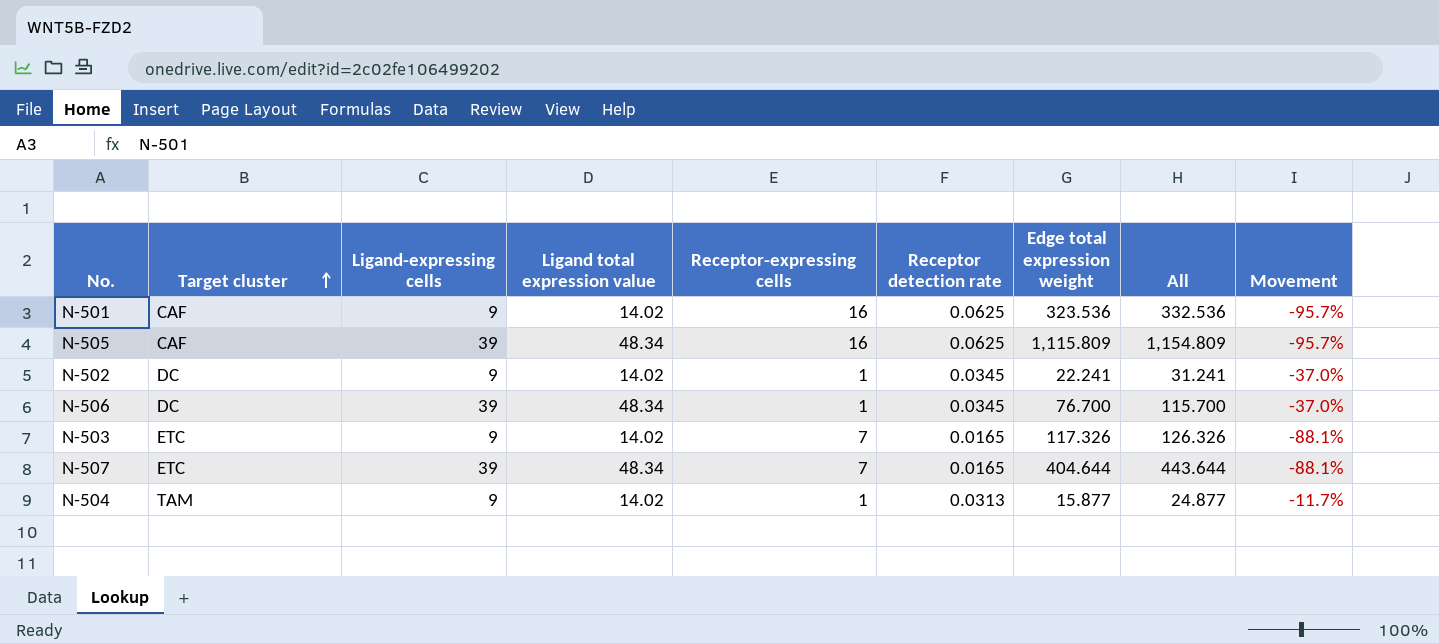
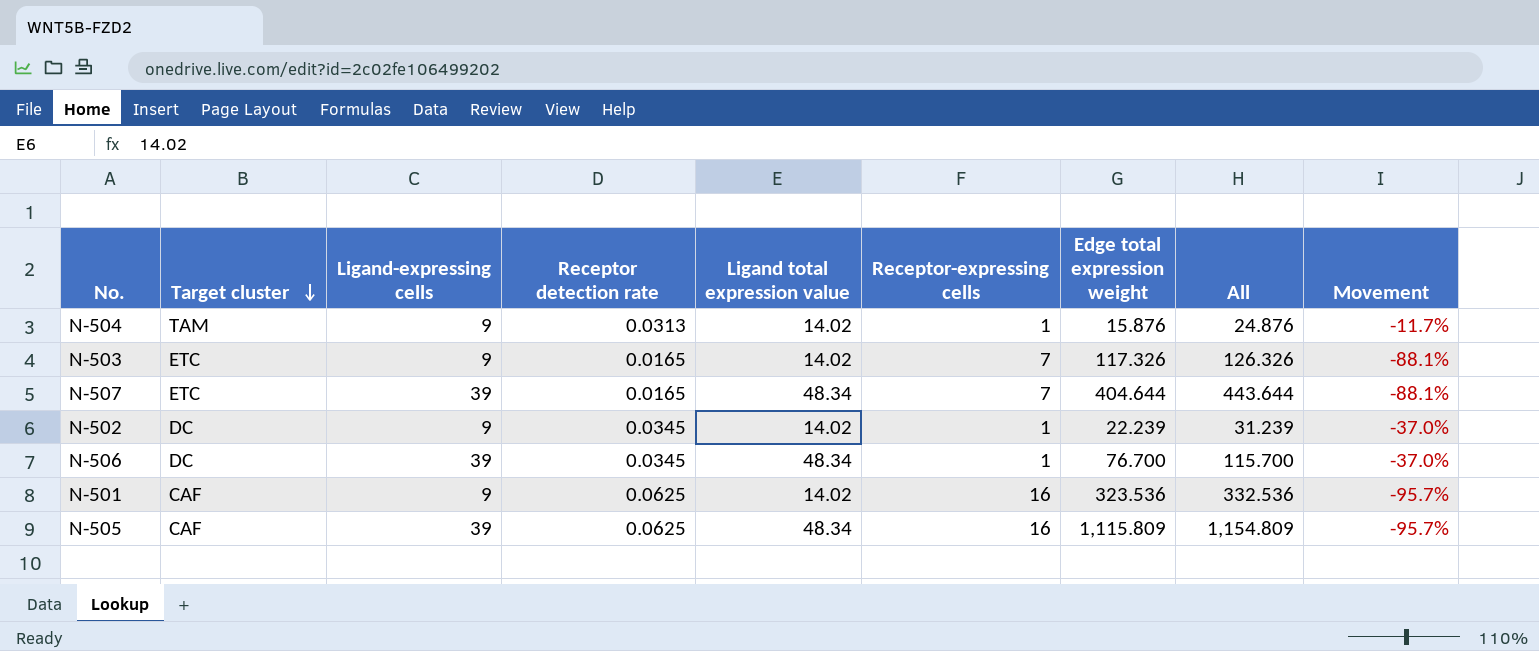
row order: Target cluster ascending -> Target cluster descending
column Receptor detection rate | position: 6 -> 4
N-504 | Edge total expression weight: 15.877 -> 15.876
N-504 | All: 24.877 -> 24.876
N-502 | Edge total expression weight: 22.241 -> 22.239
N-502 | All: 31.241 -> 31.239

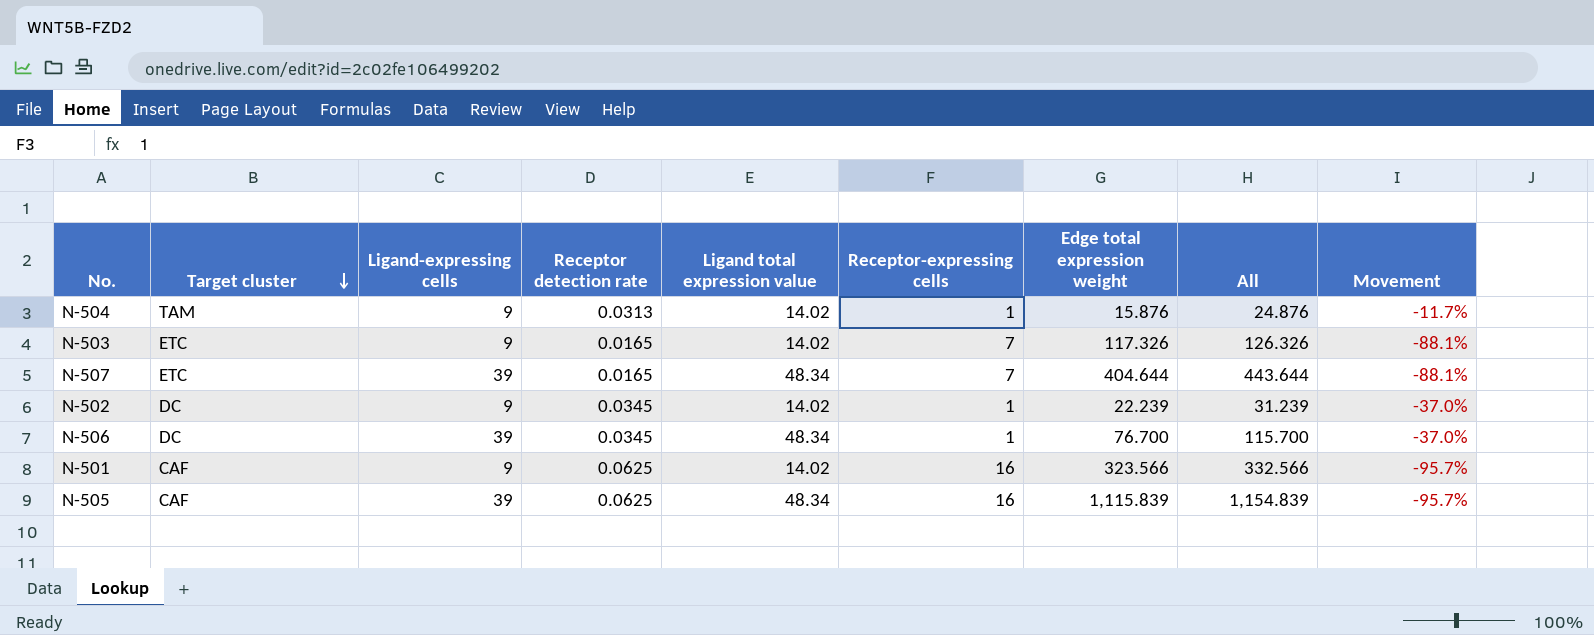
N-501 | Edge total expression weight: 323.536 -> 323.566
N-501 | All: 332.536 -> 332.566
N-505 | Edge total expression weight: 1,115.809 -> 1,115.839
N-505 | All: 1,154.809 -> 1,154.839

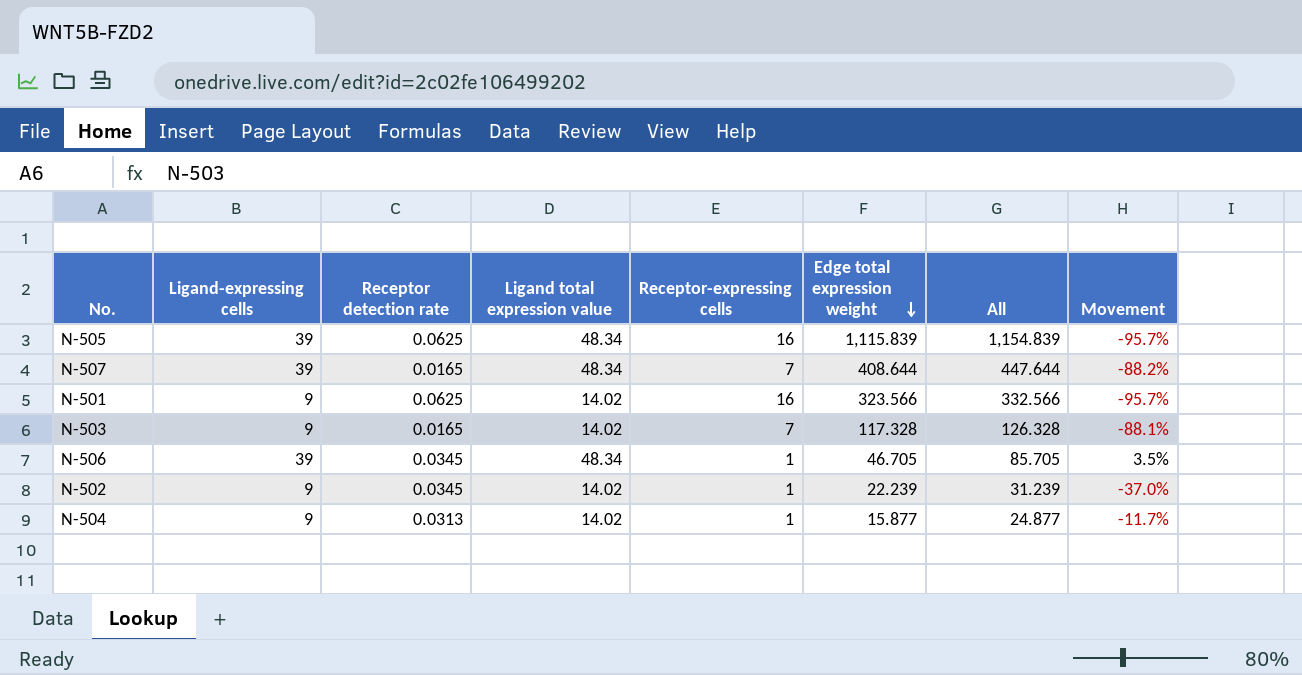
row order: Target cluster descending -> Edge total expression weight descending
column Target cluster | position: 2 -> none
N-507 | Edge total expression weight: 404.644 -> 408.644
N-507 | All: 443.644 -> 447.644
N-507 | Movement: -88.1% -> -88.2%
N-503 | Edge total expression weight: 117.326 -> 117.328
N-503 | All: 126.326 -> 126.328
N-506 | Edge total expression weight: 76.700 -> 46.705
N-506 | All: 115.700 -> 85.705
N-506 | Movement: -37.0% -> 3.5%
N-504 | Edge total expression weight: 15.876 -> 15.877
N-504 | All: 24.876 -> 24.877

